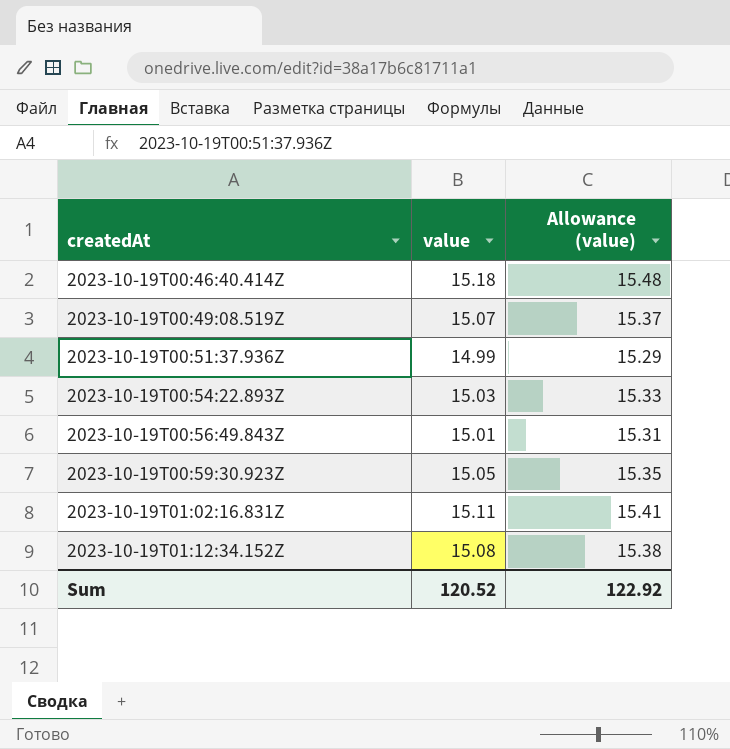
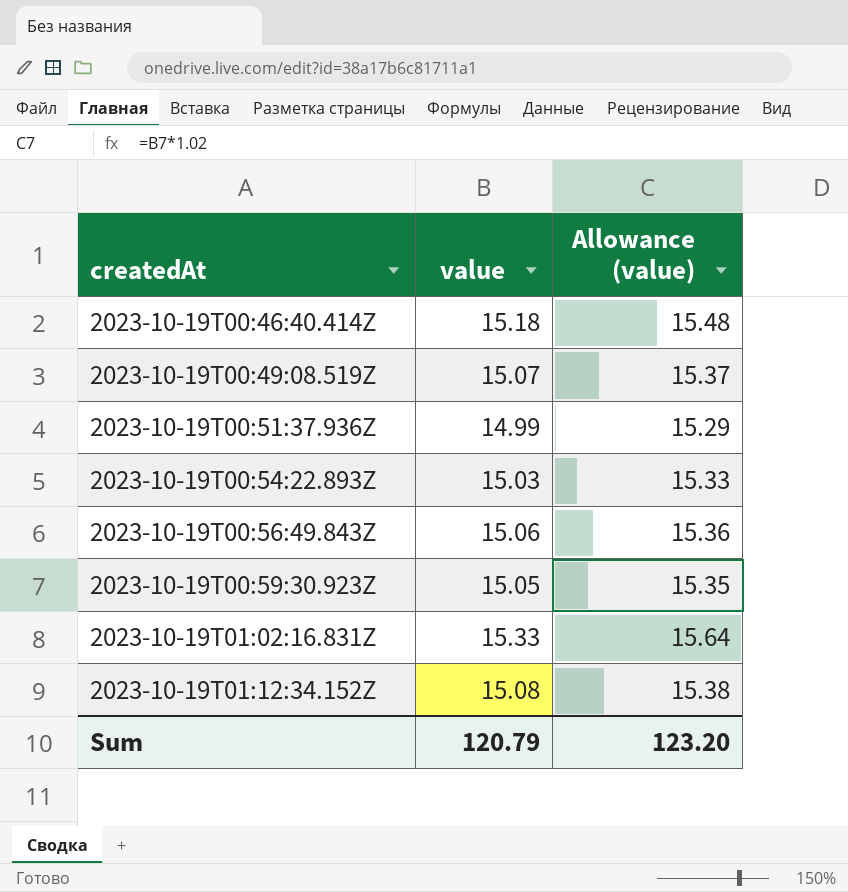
2023-10-19T00:56:49.843Z | value: 15.01 -> 15.06
2023-10-19T00:56:49.843Z | Allowance (value): 15.31 -> 15.36
2023-10-19T01:02:16.831Z | value: 15.11 -> 15.33
2023-10-19T01:02:16.831Z | Allowance (value): 15.41 -> 15.64
Sum | value: 120.52 -> 120.79
Sum | Allowance (value): 122.92 -> 123.20

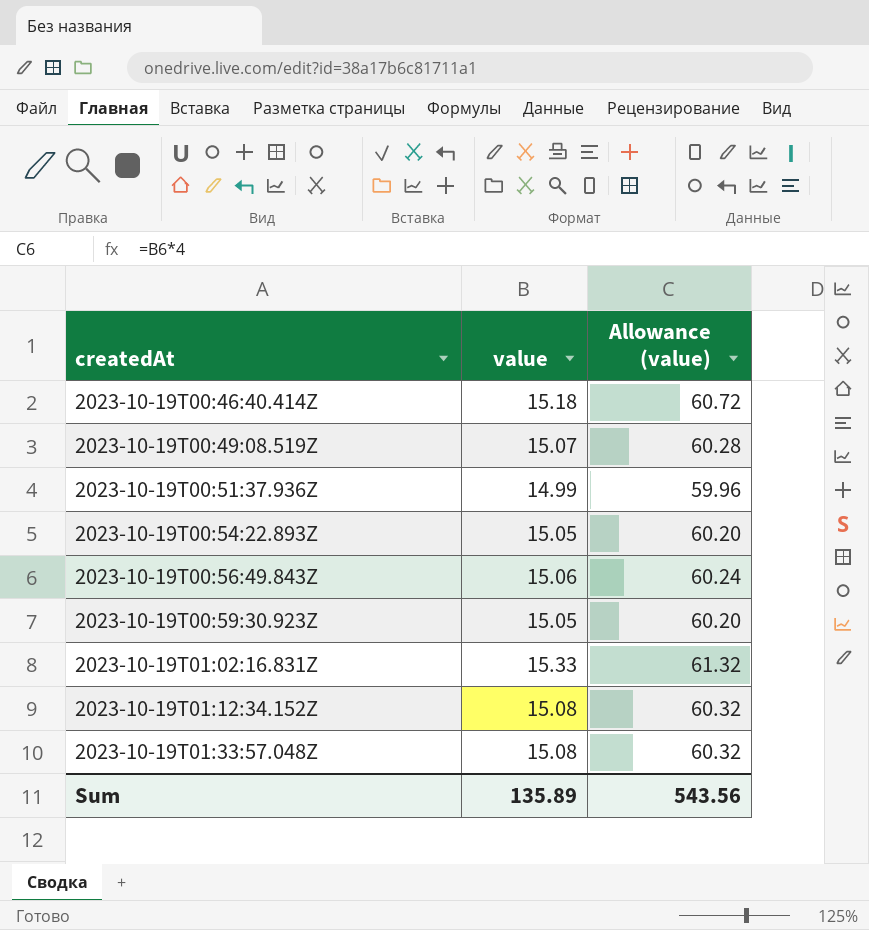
column Allowance (value) | formula: [value] * 1.02 -> [value] * 4
2023-10-19T00:54:22.893Z | value: 15.03 -> 15.05
row 2023-10-19T01:33:57.048Z: none -> 15.08 | 60.32
Sum | value: 120.79 -> 135.89
Sum | Allowance (value): 123.20 -> 543.56

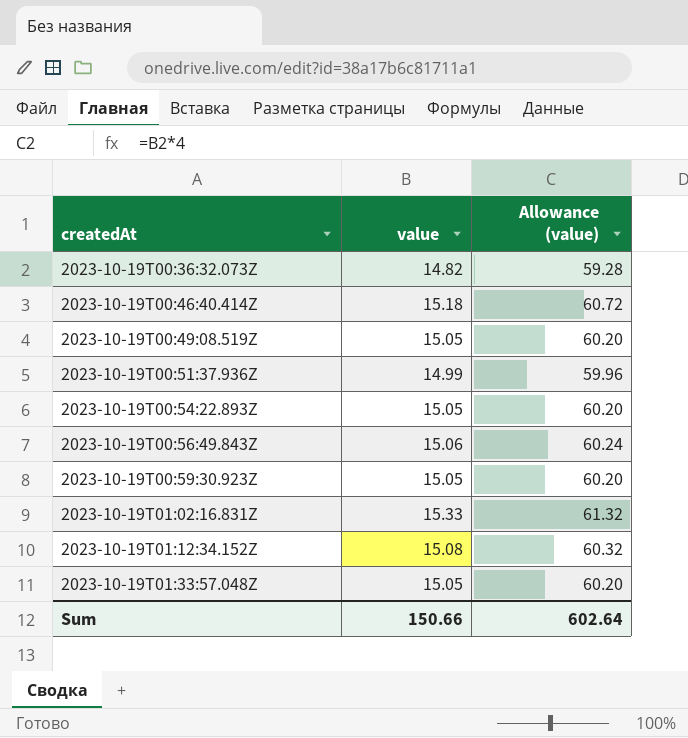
row 2023-10-19T00:36:32.073Z: none -> 14.82 | 59.28
2023-10-19T00:49:08.519Z | value: 15.07 -> 15.05
2023-10-19T00:49:08.519Z | Allowance (value): 60.28 -> 60.20
2023-10-19T01:33:57.048Z | value: 15.08 -> 15.05
2023-10-19T01:33:57.048Z | Allowance (value): 60.32 -> 60.20
Sum | value: 135.89 -> 150.66
Sum | Allowance (value): 543.56 -> 602.64

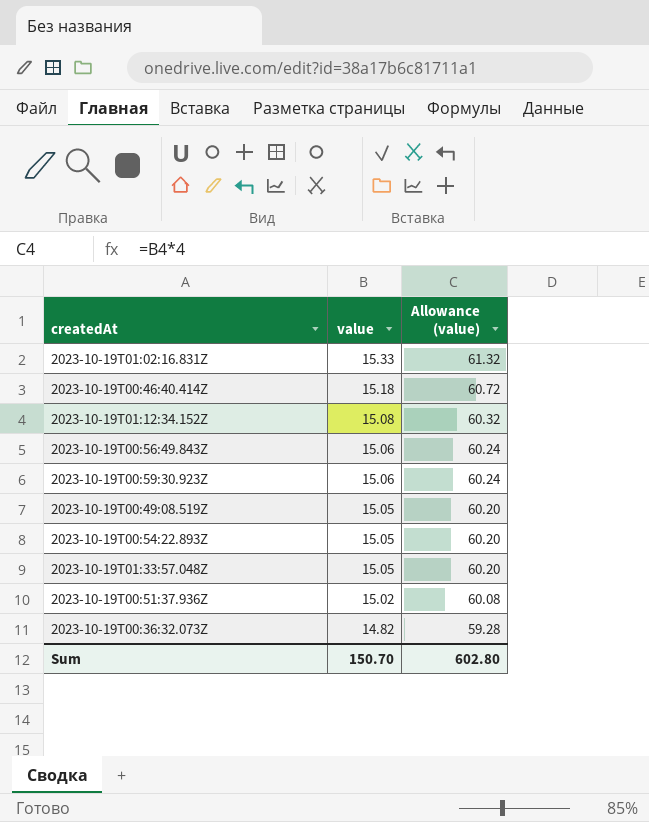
row order: createdAt ascending -> value descending
2023-10-19T00:59:30.923Z | value: 15.05 -> 15.06
2023-10-19T00:59:30.923Z | Allowance (value): 60.20 -> 60.24
2023-10-19T00:51:37.936Z | value: 14.99 -> 15.02
2023-10-19T00:51:37.936Z | Allowance (value): 59.96 -> 60.08
Sum | value: 150.66 -> 150.70
Sum | Allowance (value): 602.64 -> 602.80

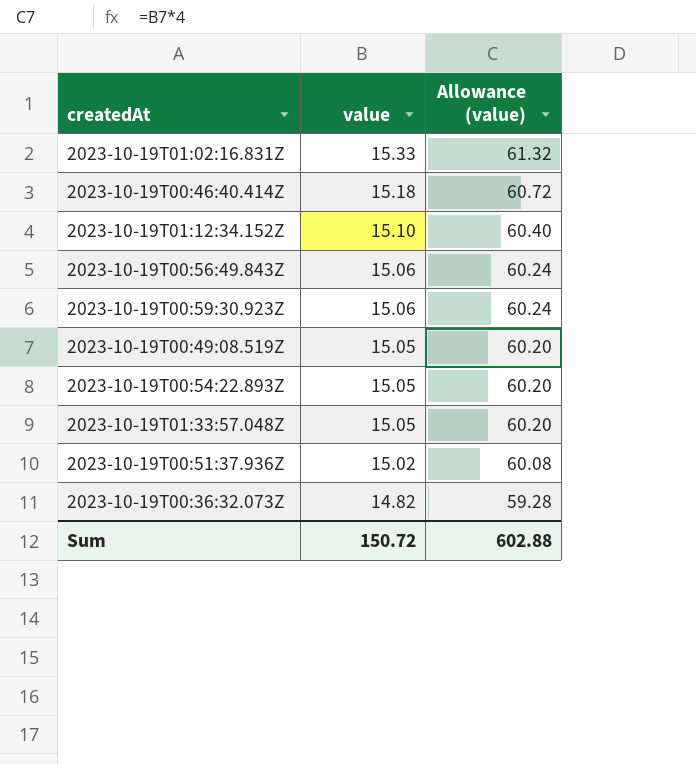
2023-10-19T01:12:34.152Z | value: 15.08 -> 15.10
2023-10-19T01:12:34.152Z | Allowance (value): 60.32 -> 60.40
Sum | value: 150.70 -> 150.72
Sum | Allowance (value): 602.80 -> 602.88

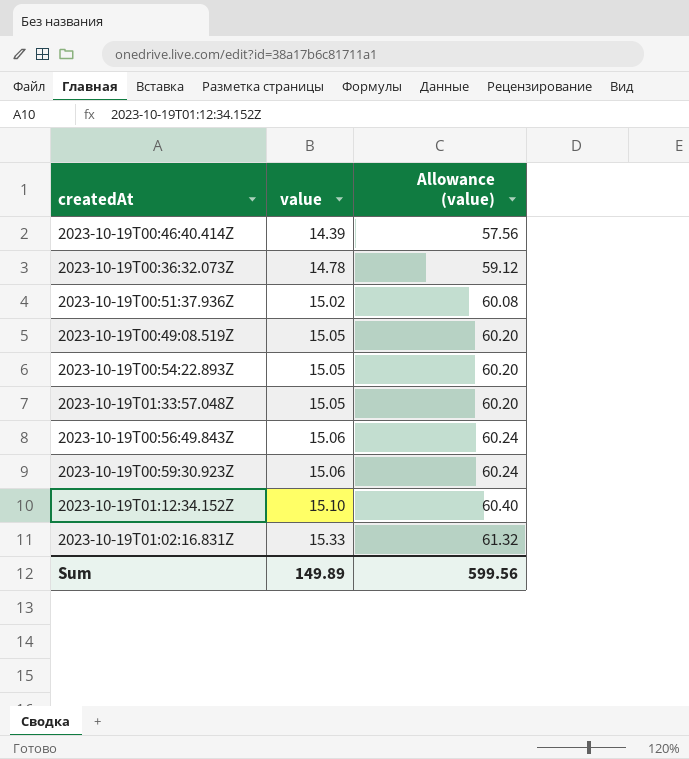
row order: value descending -> value ascending
2023-10-19T00:46:40.414Z | value: 15.18 -> 14.39
2023-10-19T00:46:40.414Z | Allowance (value): 60.72 -> 57.56
2023-10-19T00:36:32.073Z | value: 14.82 -> 14.78
2023-10-19T00:36:32.073Z | Allowance (value): 59.28 -> 59.12
Sum | value: 150.72 -> 149.89
Sum | Allowance (value): 602.88 -> 599.56

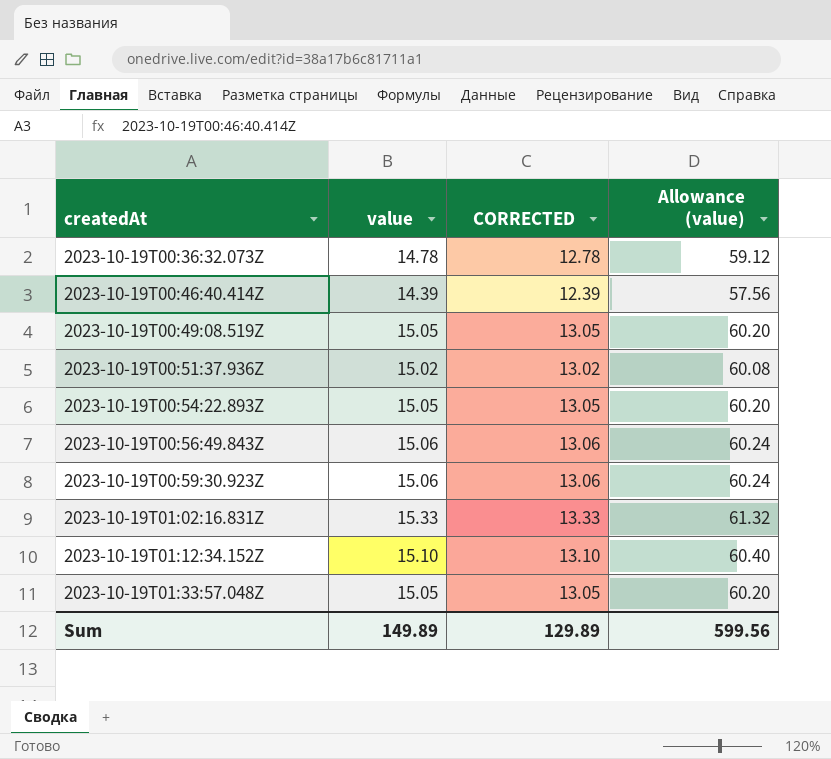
row order: value ascending -> createdAt ascending
column CORRECTED | formula: none -> [value] - 2

